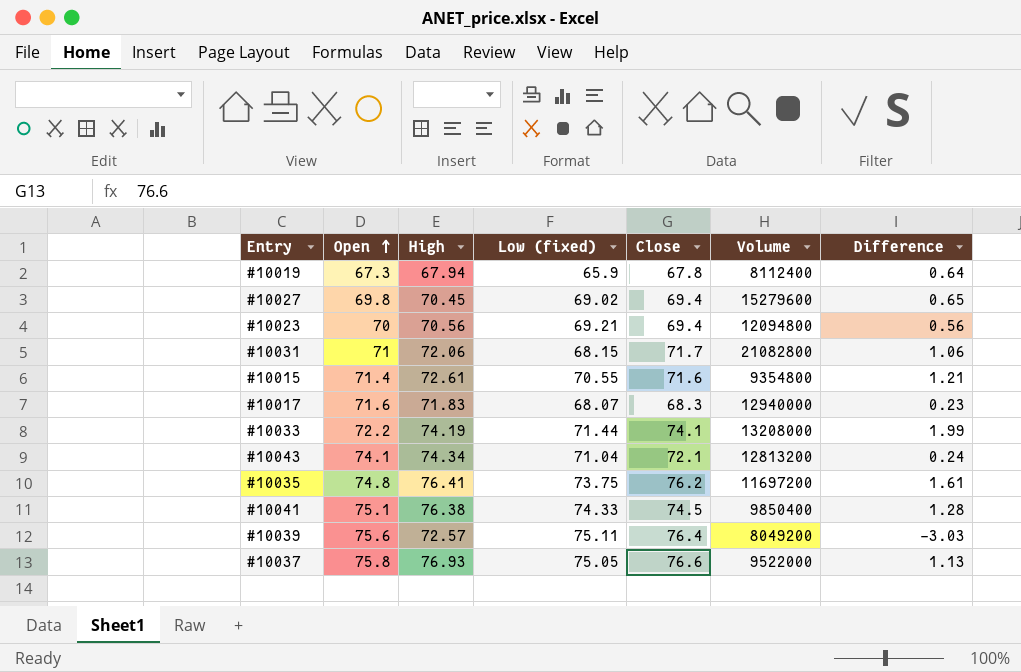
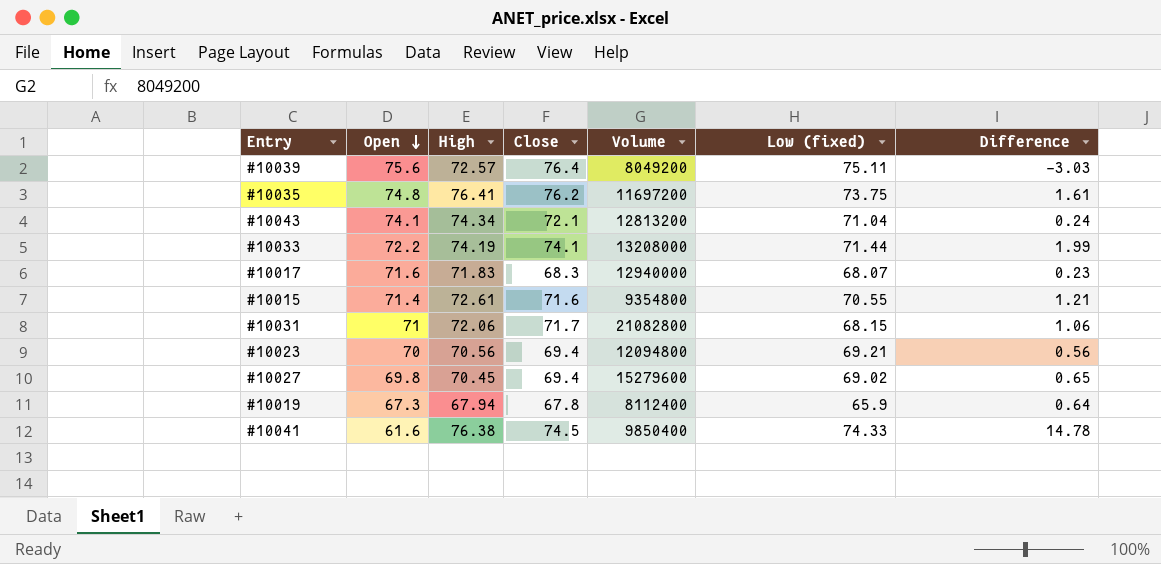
row order: Open ascending -> Open descending
column Low (fixed) | position: 4 -> 6
row #10037: 75.8 | 76.93 | 75.05 | 76.6 | 9522000 | 1.13 -> none
#10041 | Open: 75.1 -> 61.6
#10041 | Difference: 1.28 -> 14.78

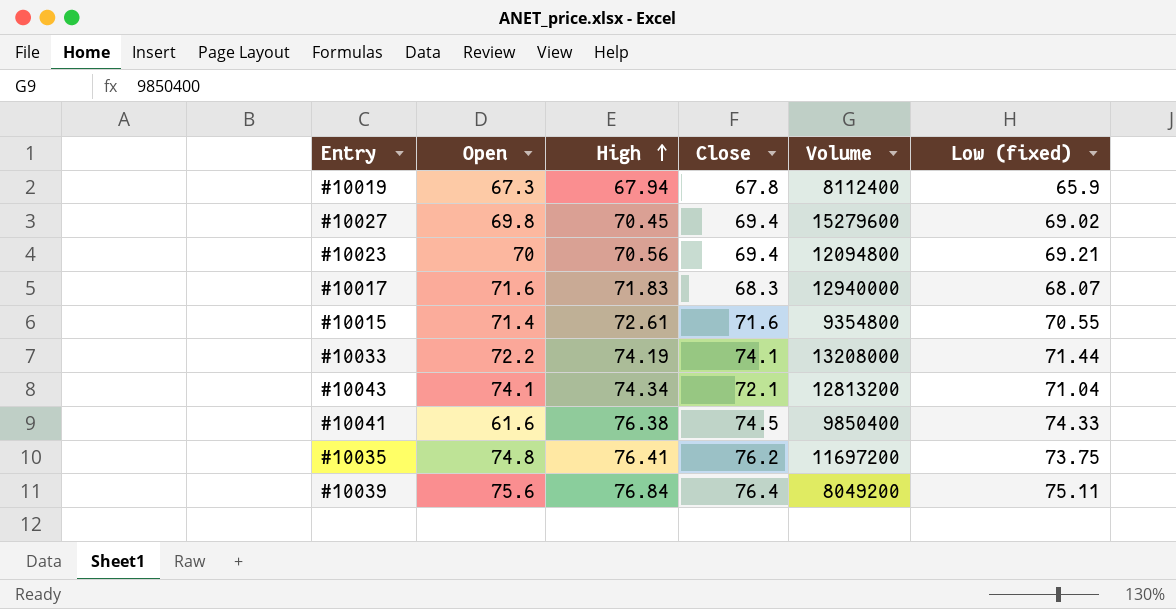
row order: Open descending -> High ascending
column Difference | formula: [High] - [Open] -> none
row #10031: 71 | 72.06 | 71.7 | 21082800 | 68.15 | 1.06 -> none
#10039 | High: 72.57 -> 76.84

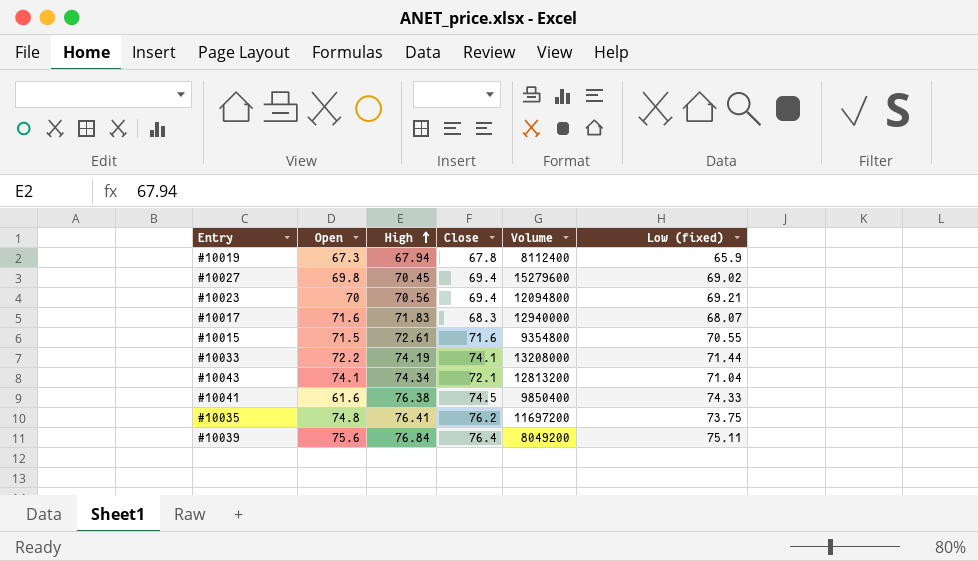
#10015 | Open: 71.4 -> 71.5

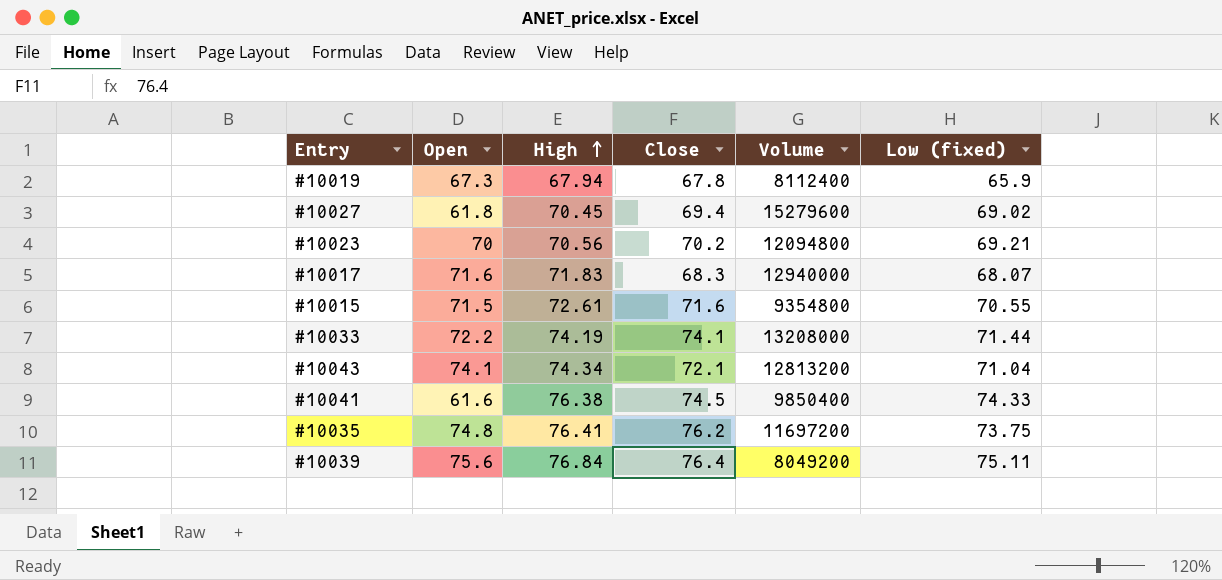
#10027 | Open: 69.8 -> 61.8
#10023 | Close: 69.4 -> 70.2

